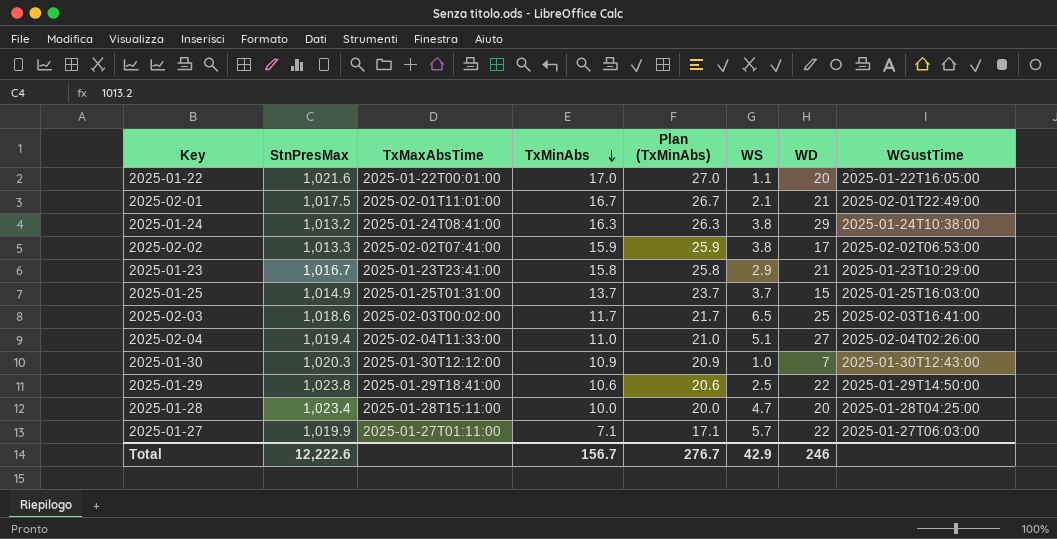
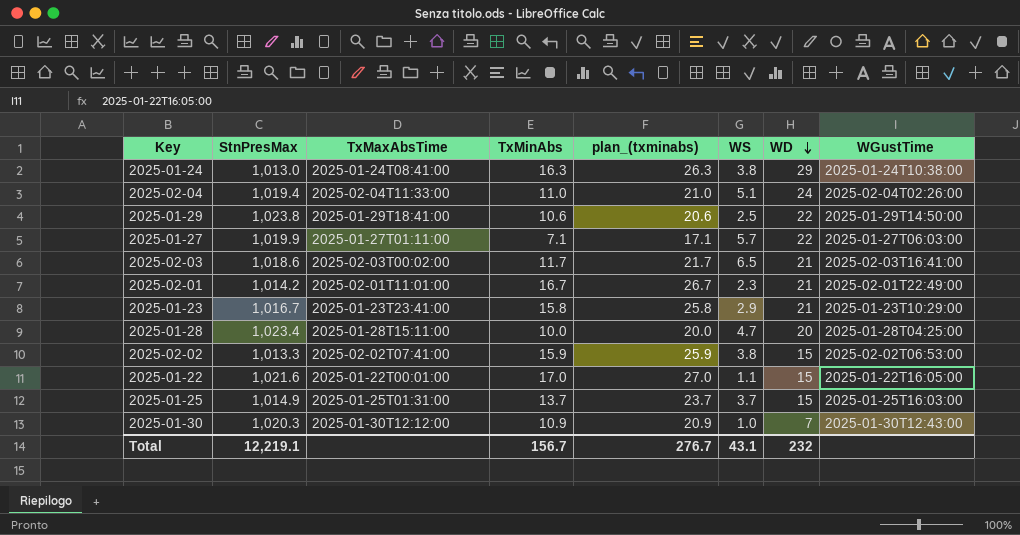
row order: TxMinAbs descending -> WD descending
column name: Plan (TxMinAbs) -> plan_(txminabs)
2025-01-24 | StnPresMax: 1,013.2 -> 1,013.0
2025-02-04 | WD: 27 -> 24
2025-02-03 | WD: 25 -> 21
2025-02-01 | StnPresMax: 1,017.5 -> 1,014.2
2025-02-01 | WS: 2.1 -> 2.3
2025-02-02 | WD: 17 -> 15
2025-01-22 | WD: 20 -> 15
Total | StnPresMax: 12,222.6 -> 12,219.1
Total | WS: 42.9 -> 43.1
Total | WD: 246 -> 232

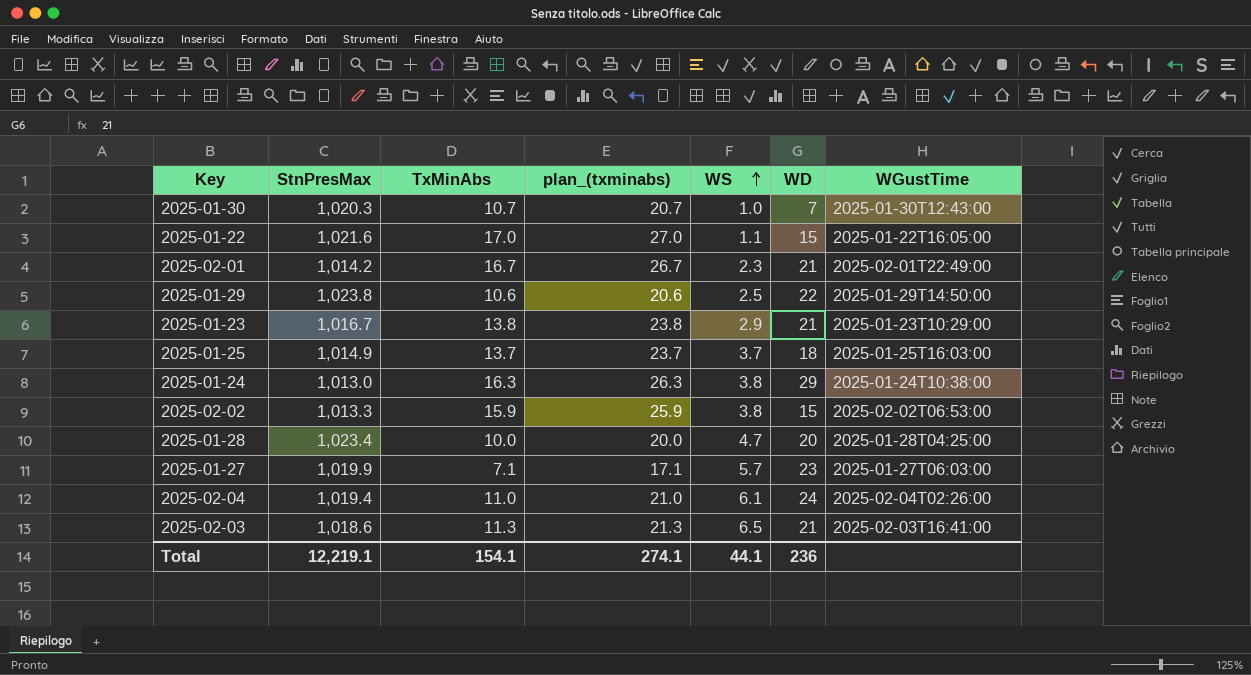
row order: WD descending -> WS ascending
column TxMaxAbsTime | position: 3 -> none
2025-01-30 | TxMinAbs: 10.9 -> 10.7
2025-01-30 | plan_(txminabs): 20.9 -> 20.7
2025-01-23 | TxMinAbs: 15.8 -> 13.8
2025-01-23 | plan_(txminabs): 25.8 -> 23.8
2025-01-25 | WD: 15 -> 18
2025-01-27 | WD: 22 -> 23
2025-02-04 | WS: 5.1 -> 6.1
2025-02-03 | TxMinAbs: 11.7 -> 11.3
2025-02-03 | plan_(txminabs): 21.7 -> 21.3
Total | TxMinAbs: 156.7 -> 154.1
Total | plan_(txminabs): 276.7 -> 274.1
Total | WS: 43.1 -> 44.1
Total | WD: 232 -> 236

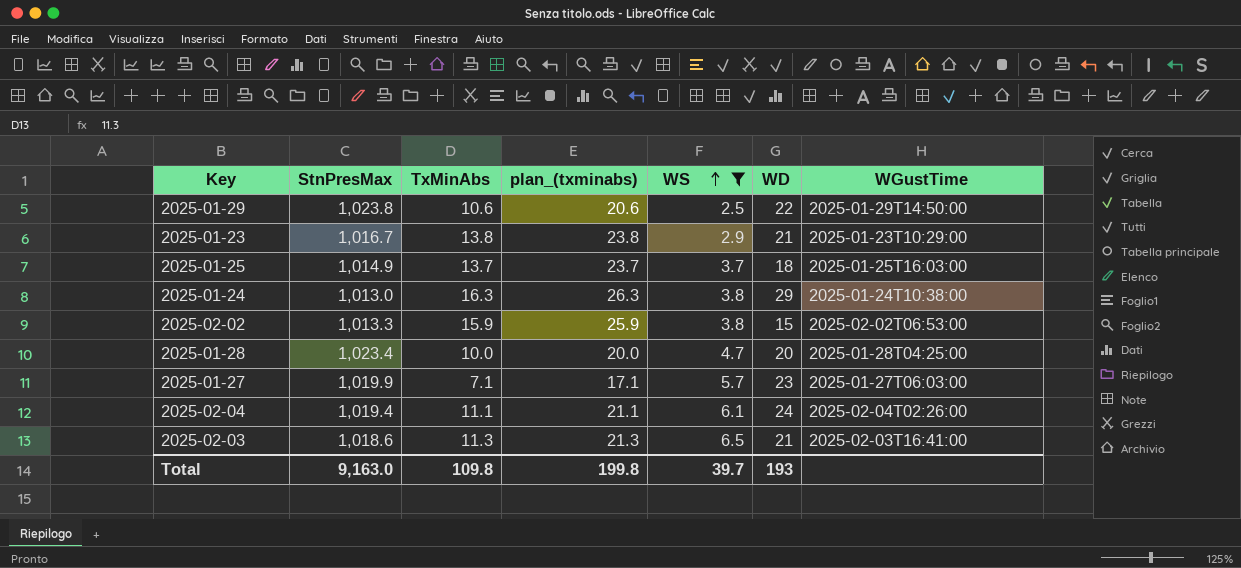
filter: none -> WS >= 2.5
2025-02-04 | TxMinAbs: 11.0 -> 11.1
2025-02-04 | plan_(txminabs): 21.0 -> 21.1
Total | StnPresMax: 12,219.1 -> 9,163.0
Total | TxMinAbs: 154.1 -> 109.8
Total | plan_(txminabs): 274.1 -> 199.8
Total | WS: 44.1 -> 39.7
Total | WD: 236 -> 193

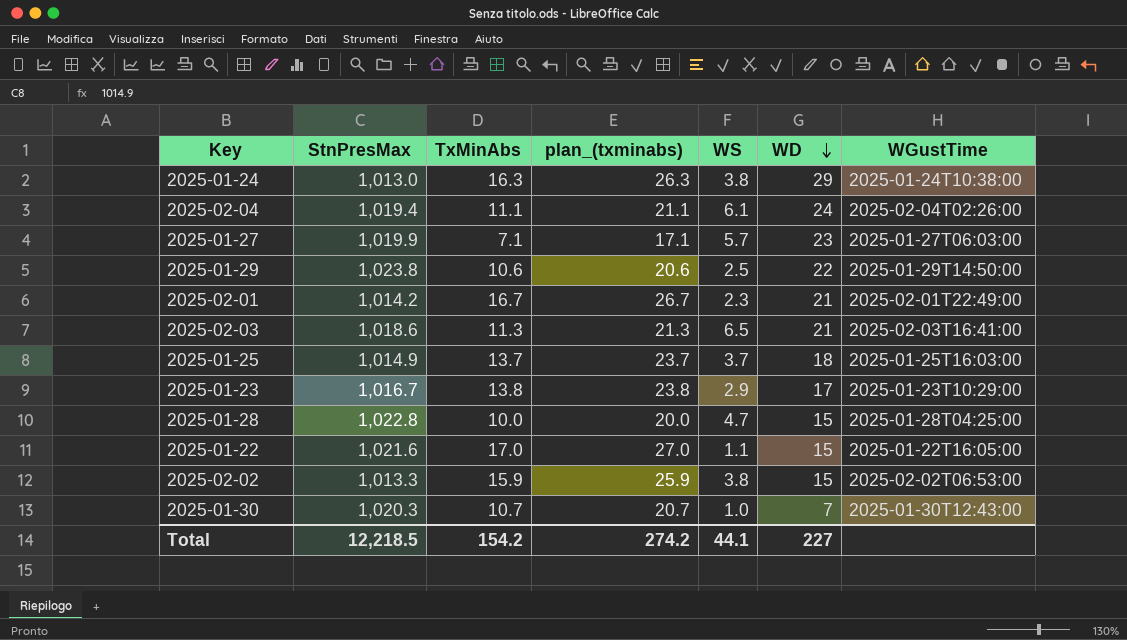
filter: WS >= 2.5 -> none
row order: WS ascending -> WD descending
2025-01-23 | WD: 21 -> 17
2025-01-28 | StnPresMax: 1,023.4 -> 1,022.8
2025-01-28 | WD: 20 -> 15
Total | StnPresMax: 9,163.0 -> 12,218.5
Total | TxMinAbs: 109.8 -> 154.2
Total | plan_(txminabs): 199.8 -> 274.2
Total | WS: 39.7 -> 44.1
Total | WD: 193 -> 227

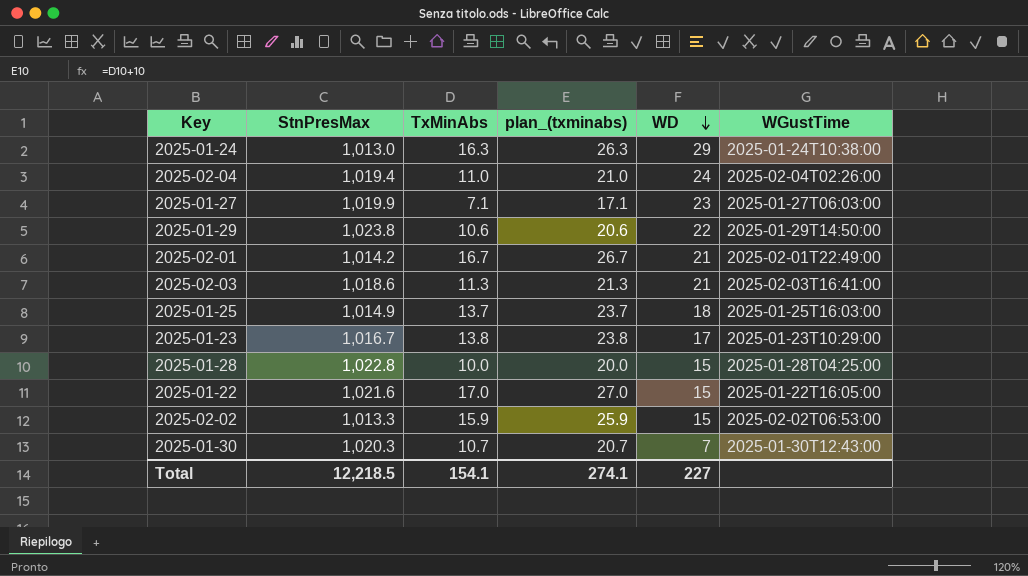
column WS | position: 5 -> none
2025-02-04 | TxMinAbs: 11.1 -> 11.0
2025-02-04 | plan_(txminabs): 21.1 -> 21.0
Total | TxMinAbs: 154.2 -> 154.1
Total | plan_(txminabs): 274.2 -> 274.1

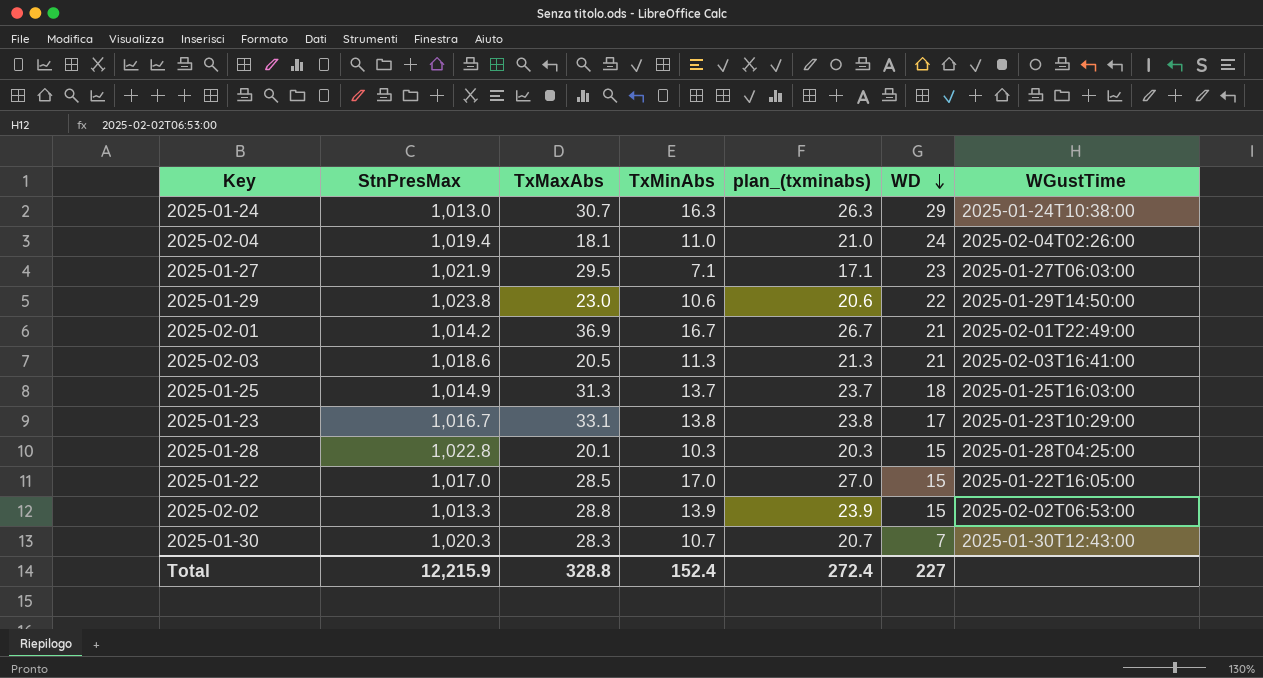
column TxMaxAbs | position: none -> 3
2025-01-27 | StnPresMax: 1,019.9 -> 1,021.9
2025-01-28 | TxMinAbs: 10.0 -> 10.3
2025-01-28 | plan_(txminabs): 20.0 -> 20.3
2025-01-22 | StnPresMax: 1,021.6 -> 1,017.0
2025-02-02 | TxMinAbs: 15.9 -> 13.9
2025-02-02 | plan_(txminabs): 25.9 -> 23.9
Total | StnPresMax: 12,218.5 -> 12,215.9
Total | TxMinAbs: 154.1 -> 152.4
Total | plan_(txminabs): 274.1 -> 272.4

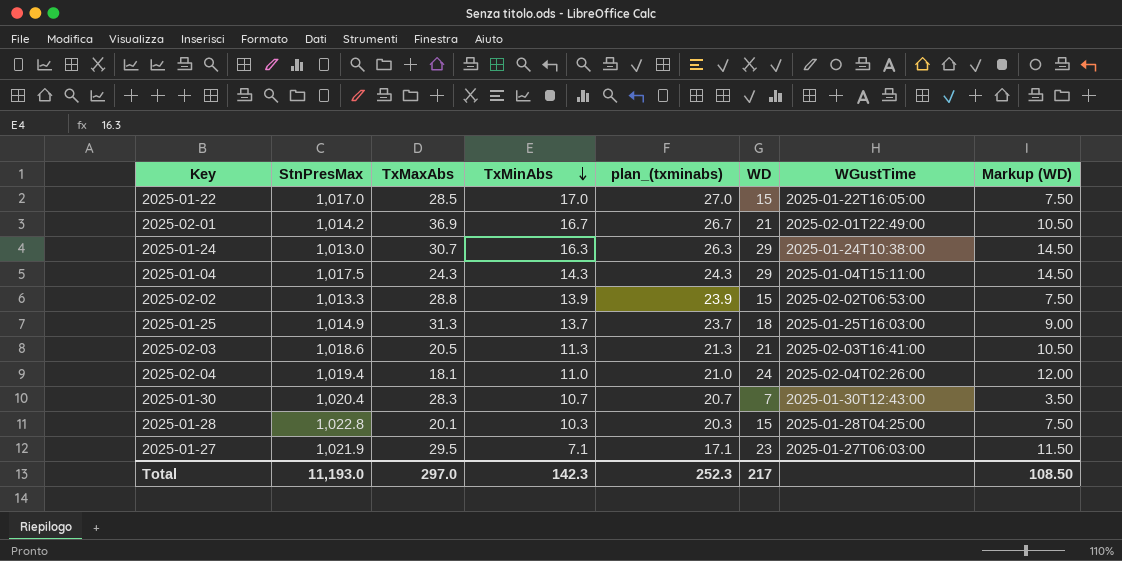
row order: WD descending -> TxMinAbs descending
column Markup (WD) | formula: none -> [WD] * 0.5
row 2025-01-29: 1,023.8 | 23.0 | 10.6 | 20.6 | 22 | 2025-01-29T14:50:00 -> none
row 2025-01-23: 1,016.7 | 33.1 | 13.8 | 23.8 | 17 | 2025-01-23T10:29:00 -> none
row 2025-01-04: none -> 1,017.5 | 24.3 | 14.3 | 24.3 | 29 | 2025-01-04T15:11:00 | 14.50
2025-01-30 | StnPresMax: 1,020.3 -> 1,020.4
Total | StnPresMax: 12,215.9 -> 11,193.0
Total | TxMaxAbs: 328.8 -> 297.0
Total | TxMinAbs: 152.4 -> 142.3
Total | plan_(txminabs): 272.4 -> 252.3
Total | WD: 227 -> 217

